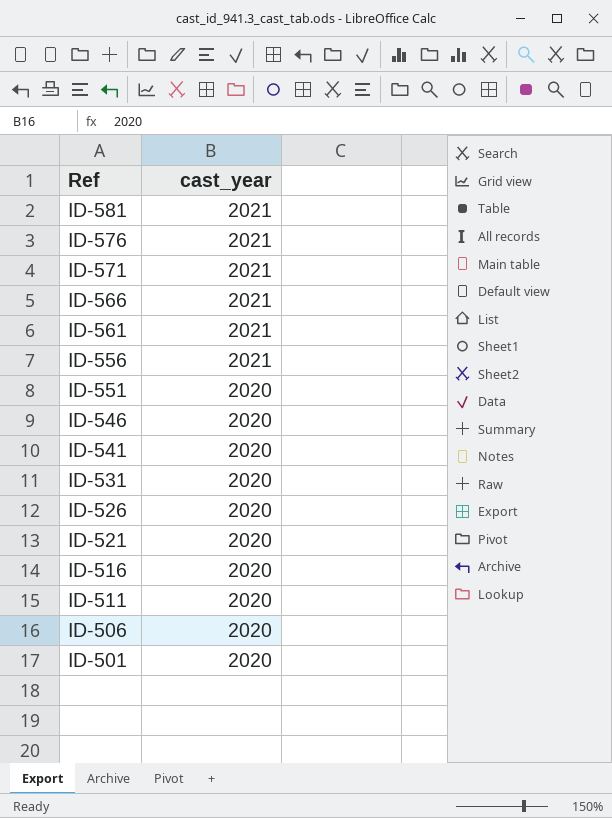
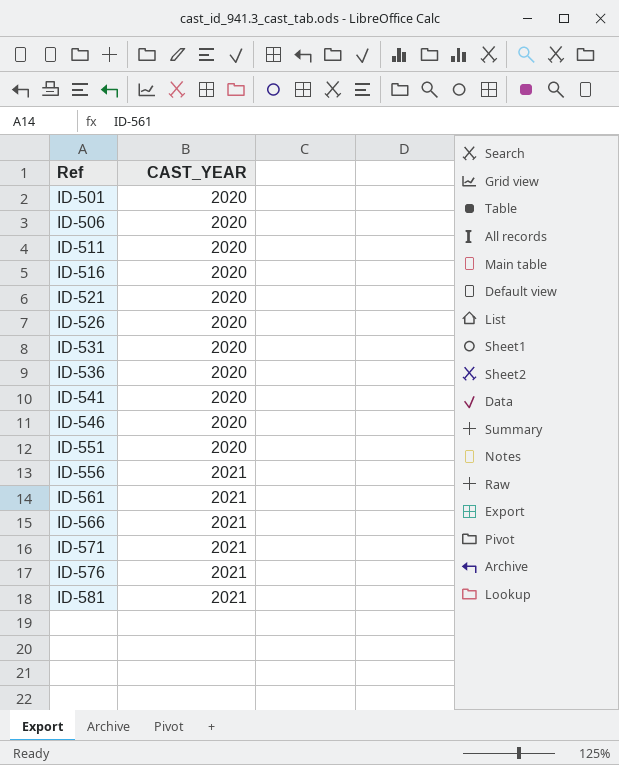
row order: Ref descending -> Ref ascending
column name: cast_year -> CAST_YEAR
row ID-536: none -> 2020

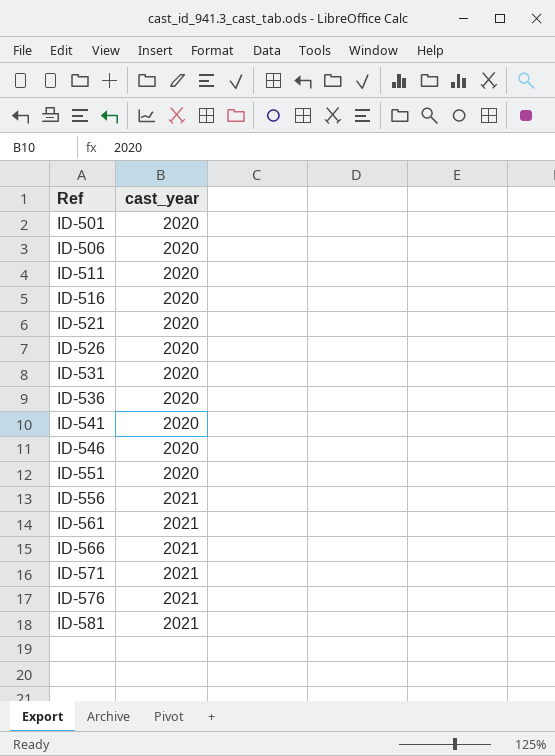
column name: CAST_YEAR -> cast_year

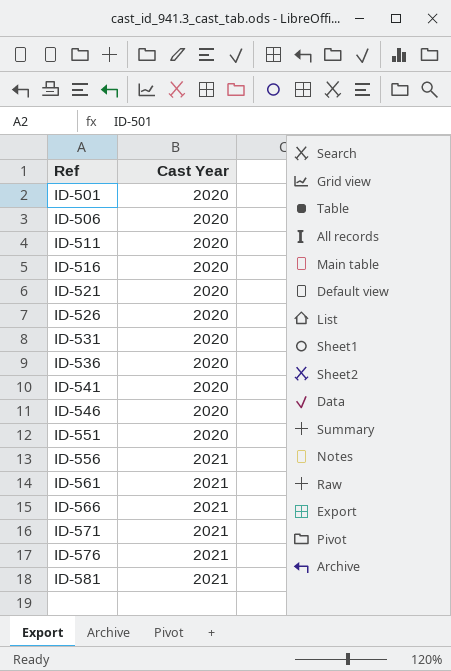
column name: cast_year -> Cast Year

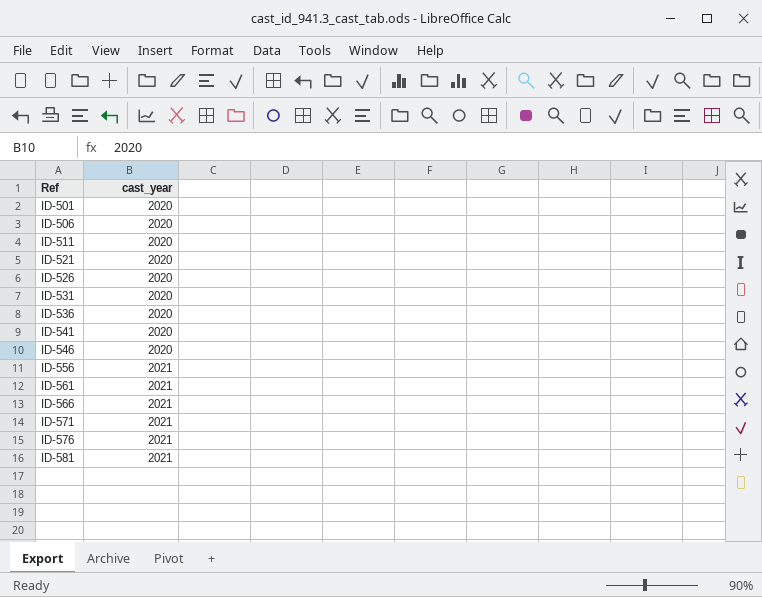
column name: Cast Year -> cast_year
row ID-516: 2020 -> none
row ID-551: 2020 -> none

